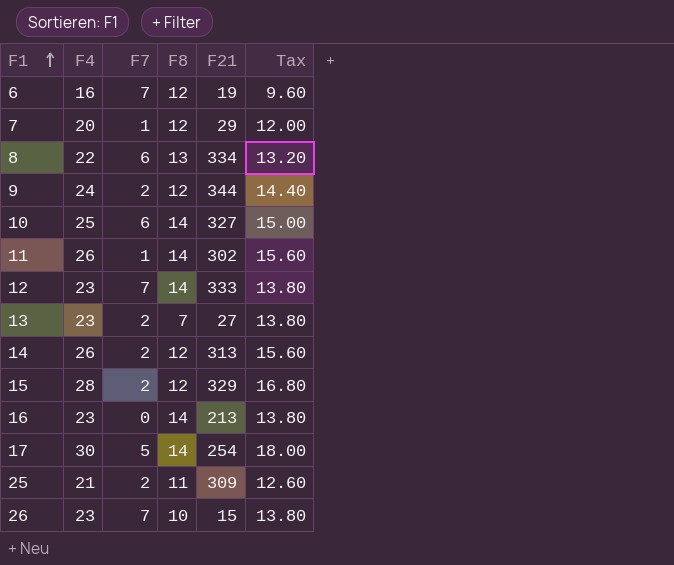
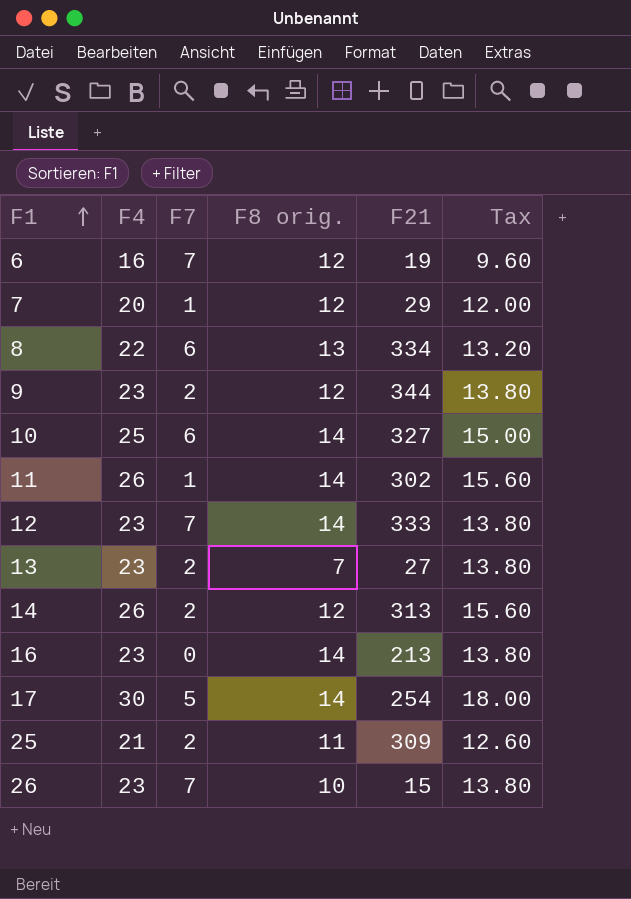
column name: F8 -> F8 orig.
row 15: 28 | 2 | 12 | 329 | 16.80 -> none
9 | F4: 24 -> 23
9 | Tax: 14.40 -> 13.80

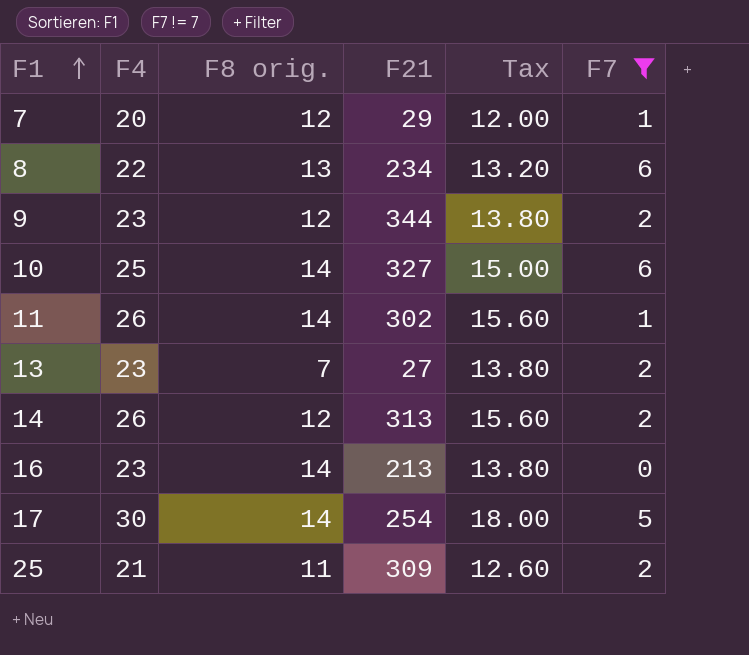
filter: none -> F7 != 7
column F7 | position: 3 -> 6
8 | F21: 334 -> 234

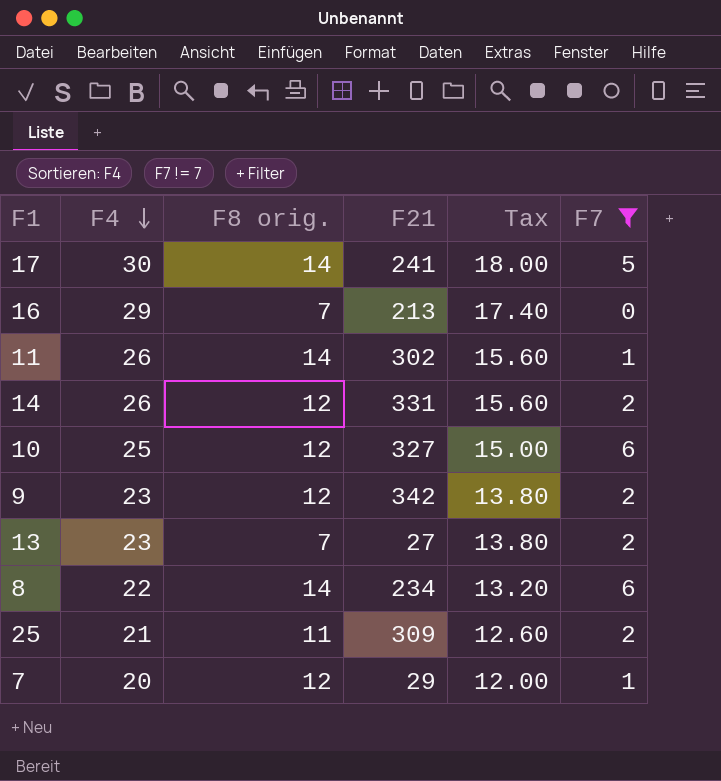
row order: F1 ascending -> F4 descending
17 | F21: 254 -> 241
16 | F4: 23 -> 29
16 | F8 orig.: 14 -> 7
16 | Tax: 13.80 -> 17.40
14 | F21: 313 -> 331
10 | F8 orig.: 14 -> 12
9 | F21: 344 -> 342
8 | F8 orig.: 13 -> 14

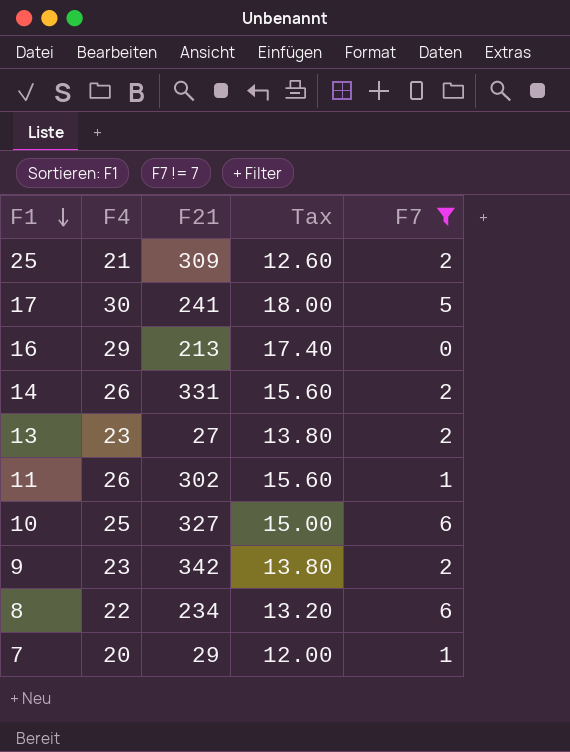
row order: F4 descending -> F1 descending
column F8 orig. | position: 3 -> none

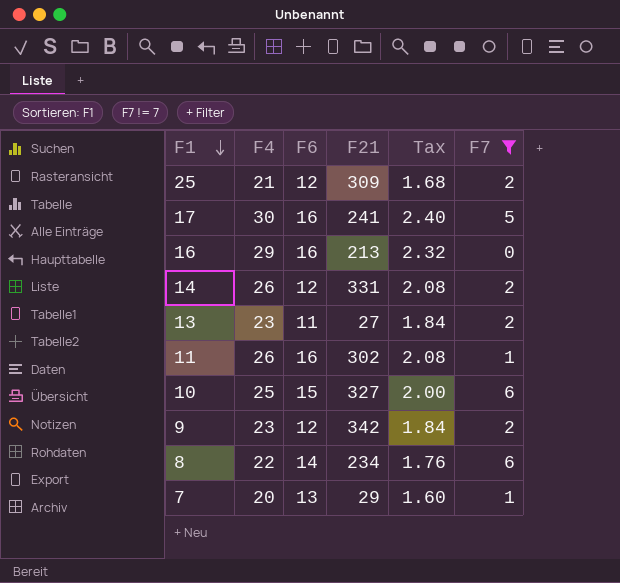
column F6 | position: none -> 3
column Tax | formula: [F4] * 0.6 -> [F4] * 0.08

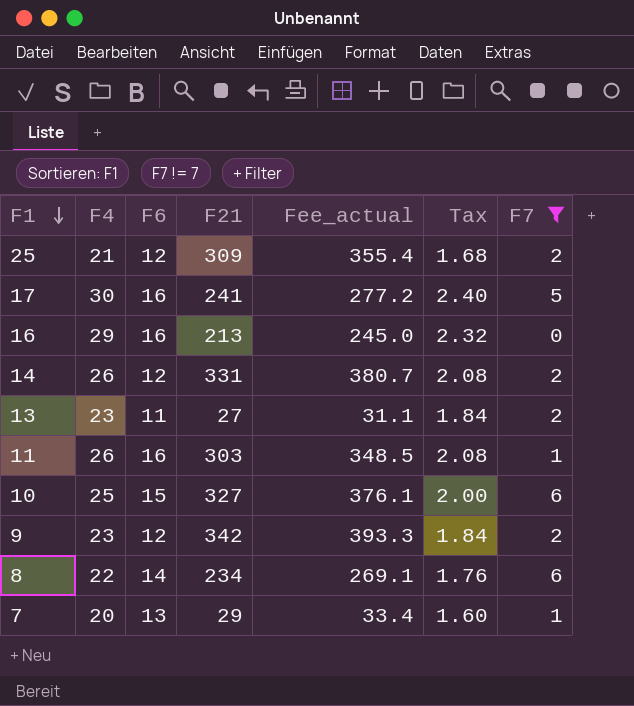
column Fee_actual | formula: none -> [F21] * 1.15
11 | F21: 302 -> 303

